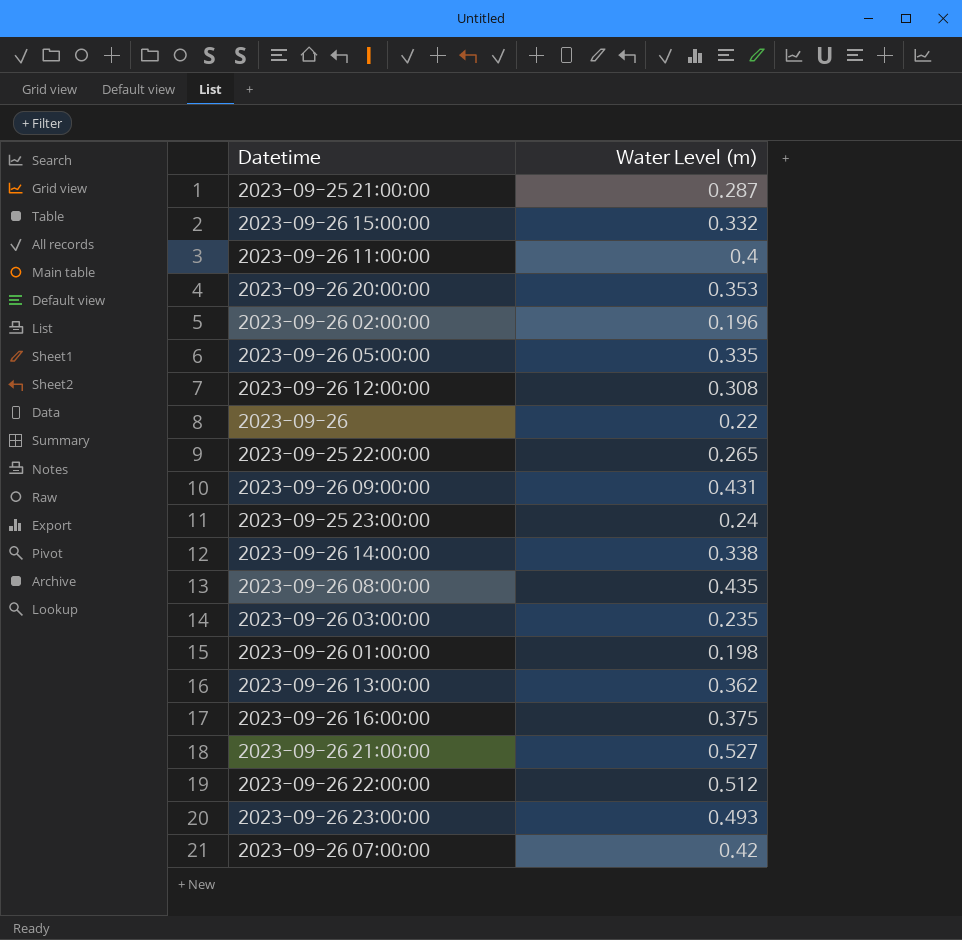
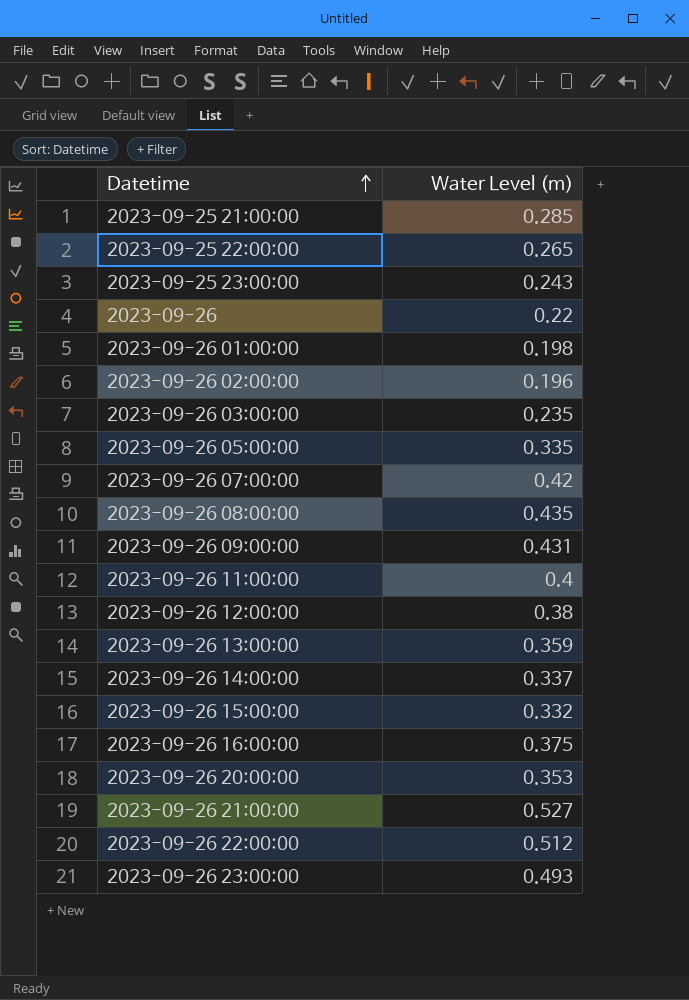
row order: none -> Datetime ascending
2023-09-25 21:00:00 | Water Level (m): 0.287 -> 0.285
2023-09-25 23:00:00 | Water Level (m): 0.24 -> 0.243
2023-09-26 12:00:00 | Water Level (m): 0.308 -> 0.38
2023-09-26 13:00:00 | Water Level (m): 0.362 -> 0.359
2023-09-26 14:00:00 | Water Level (m): 0.338 -> 0.337

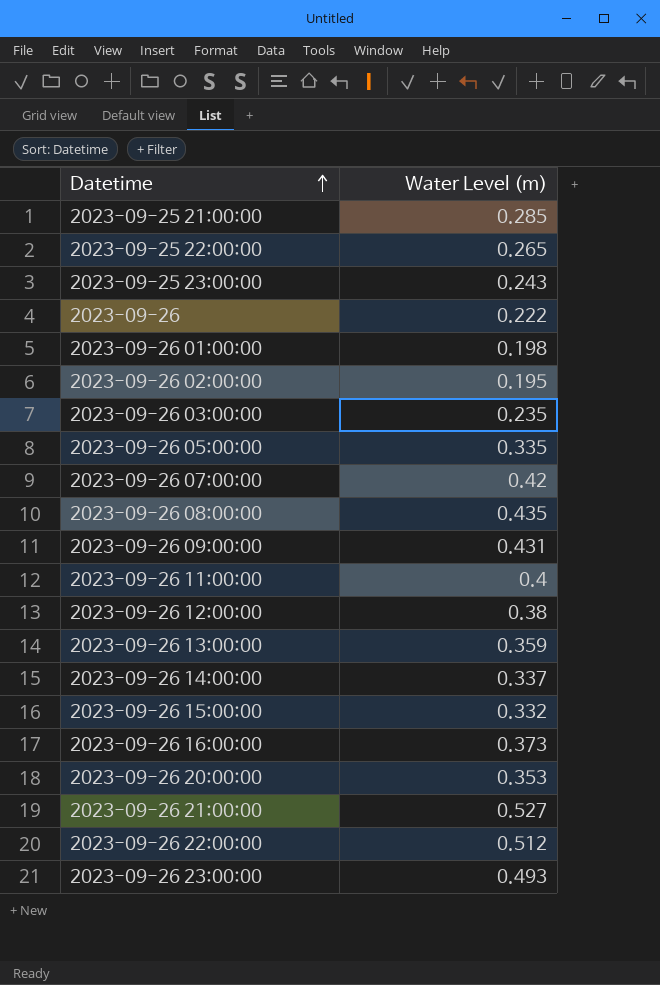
2023-09-26 | Water Level (m): 0.22 -> 0.222
2023-09-26 02:00:00 | Water Level (m): 0.196 -> 0.195
2023-09-26 16:00:00 | Water Level (m): 0.375 -> 0.373

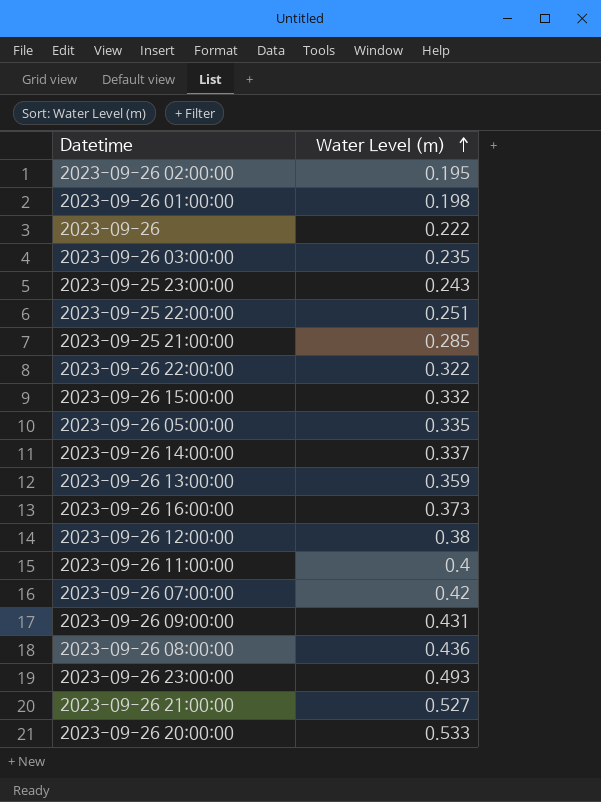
row order: Datetime ascending -> Water Level (m) ascending
2023-09-25 22:00:00 | Water Level (m): 0.265 -> 0.251
2023-09-26 22:00:00 | Water Level (m): 0.512 -> 0.322
2023-09-26 08:00:00 | Water Level (m): 0.435 -> 0.436
2023-09-26 20:00:00 | Water Level (m): 0.353 -> 0.533

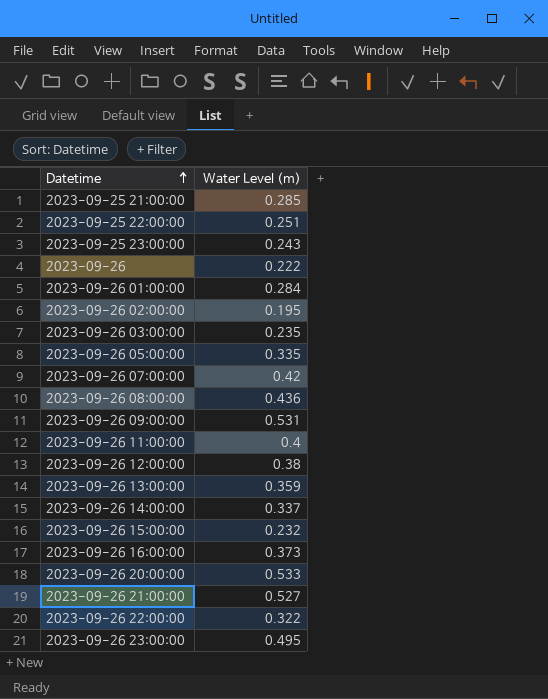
row order: Water Level (m) ascending -> Datetime ascending
2023-09-26 01:00:00 | Water Level (m): 0.198 -> 0.284
2023-09-26 09:00:00 | Water Level (m): 0.431 -> 0.531
2023-09-26 15:00:00 | Water Level (m): 0.332 -> 0.232
2023-09-26 23:00:00 | Water Level (m): 0.493 -> 0.495

